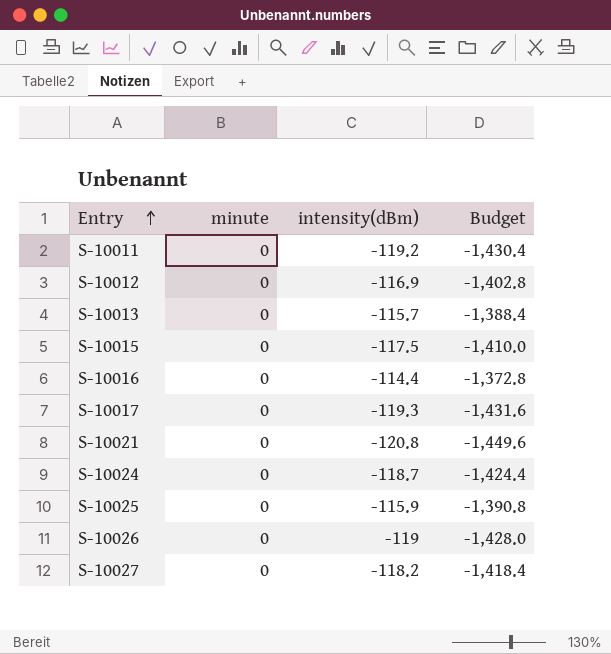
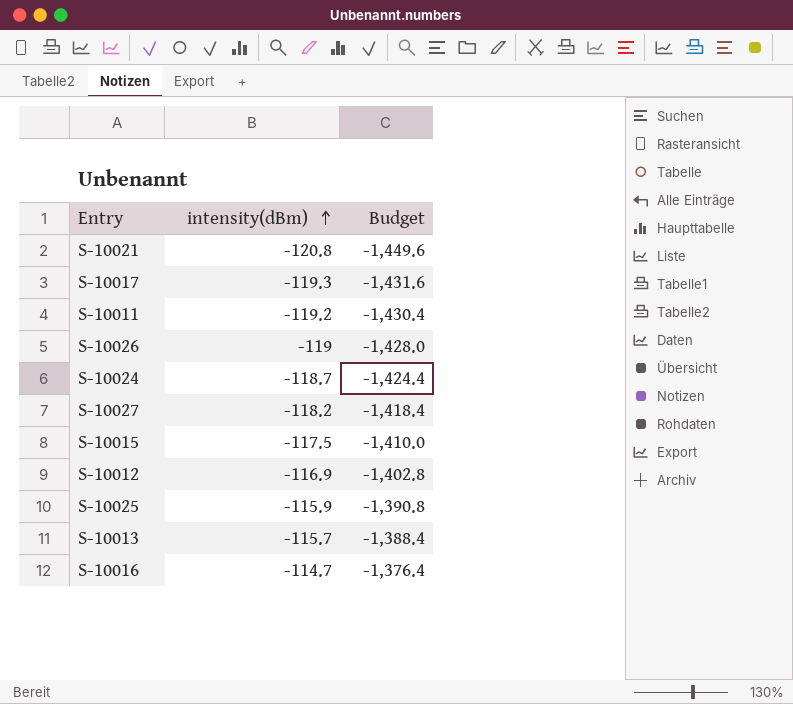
row order: Entry ascending -> intensity(dBm) ascending
column minute | position: 2 -> none
S-10016 | intensity(dBm): -114.4 -> -114.7
S-10016 | Budget: -1,372.8 -> -1,376.4

